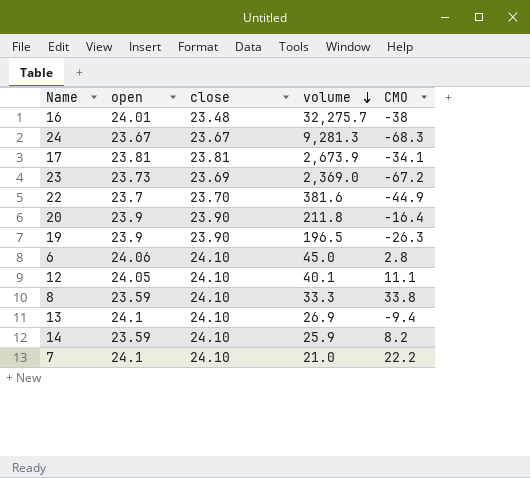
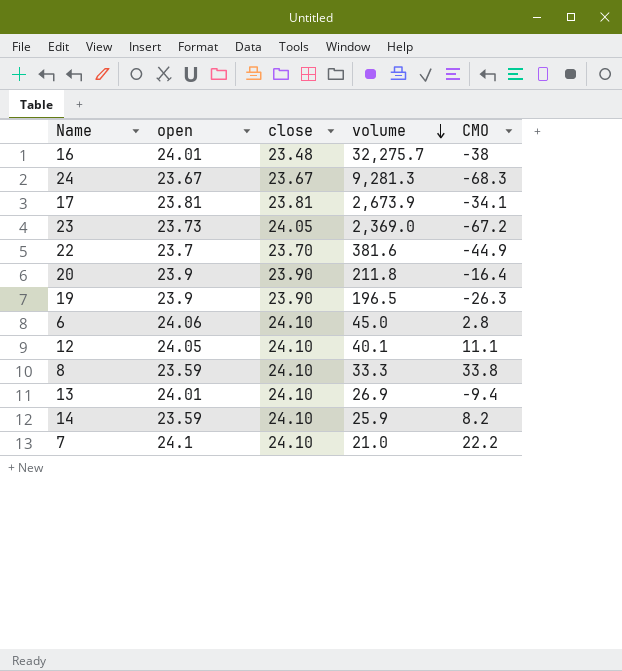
23 | close: 23.69 -> 24.05
13 | open: 24.1 -> 24.01

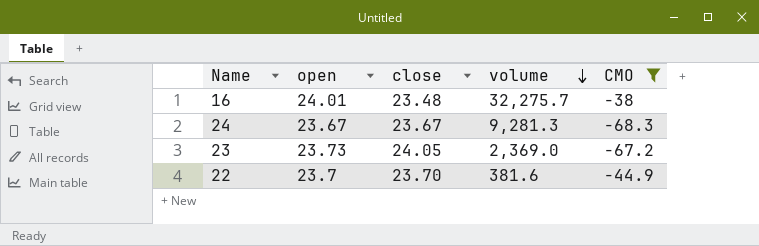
filter: none -> CMO <= -38

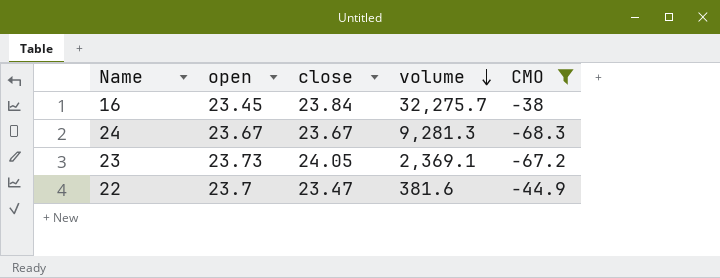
16 | open: 24.01 -> 23.45
16 | close: 23.48 -> 23.84
23 | volume: 2,369.0 -> 2,369.1
22 | close: 23.70 -> 23.47

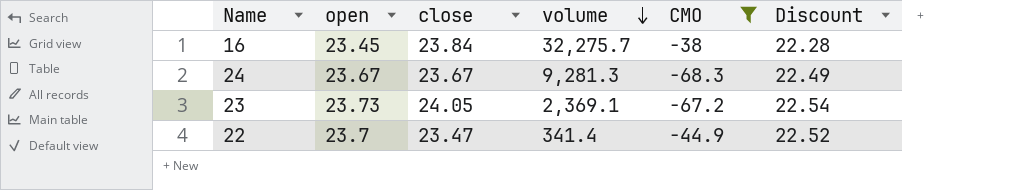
column Discount | formula: none -> [open] * 0.95
22 | volume: 381.6 -> 341.4

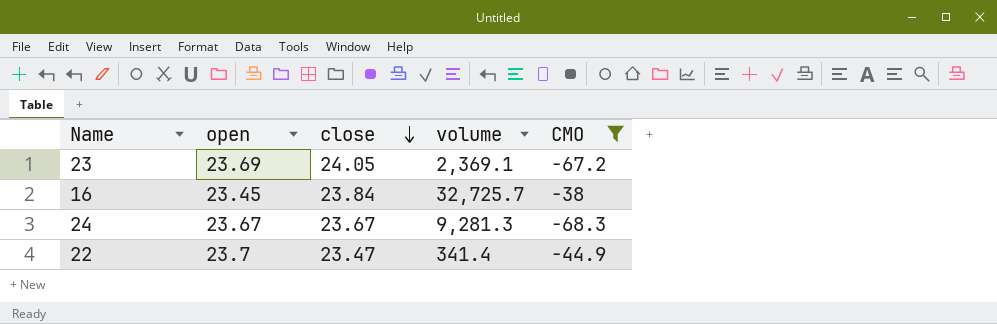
row order: volume descending -> close descending
column Discount | formula: [open] * 0.95 -> none
23 | open: 23.73 -> 23.69
16 | volume: 32,275.7 -> 32,725.7

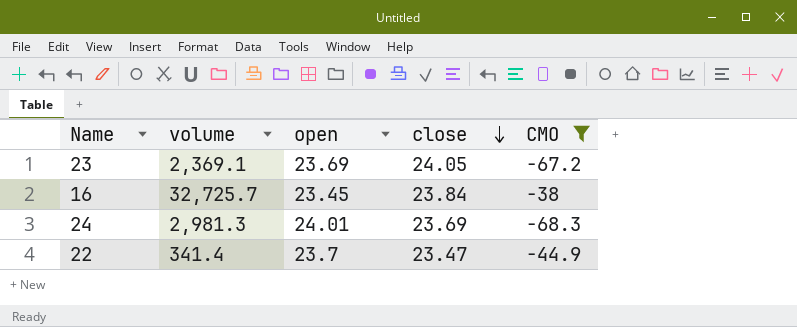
column volume | position: 4 -> 2
24 | volume: 9,281.3 -> 2,981.3
24 | open: 23.67 -> 24.01
24 | close: 23.67 -> 23.69

